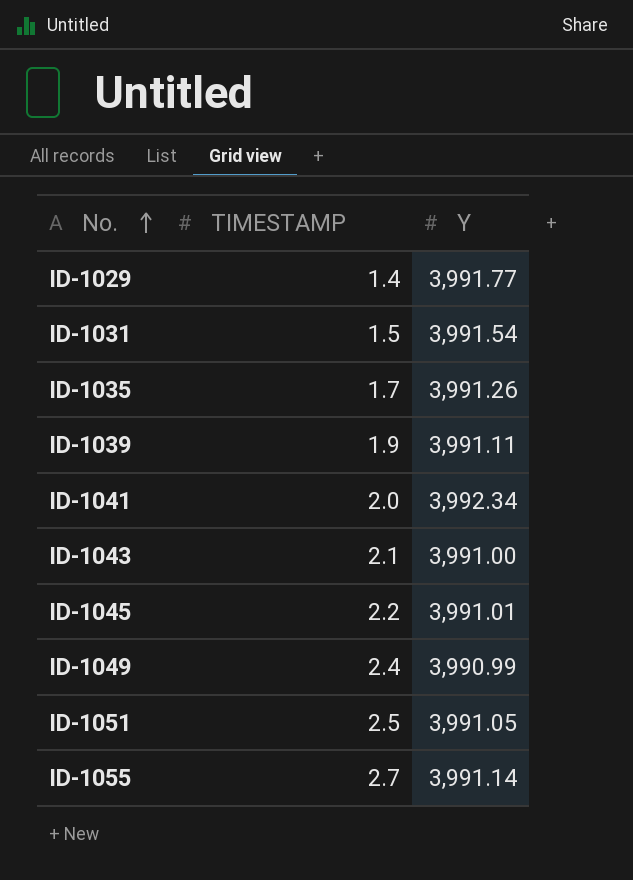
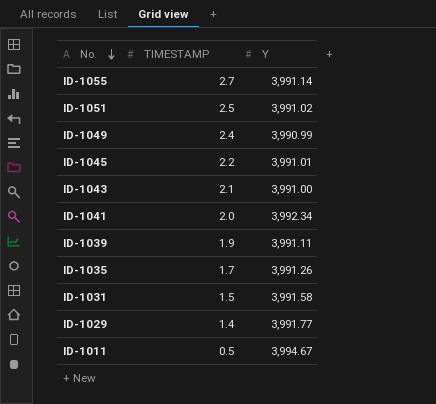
row order: No. ascending -> No. descending
ID-1051 | Y: 3,991.05 -> 3,991.02
ID-1031 | Y: 3,991.54 -> 3,991.58
row ID-1011: none -> 0.5 | 3,994.67

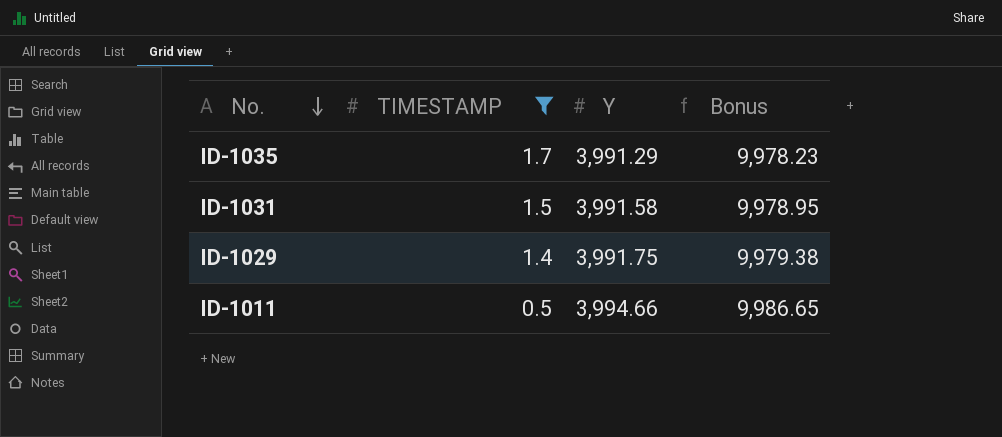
filter: none -> TIMESTAMP <= 1.7
column Bonus | formula: none -> [Y] * 2.5
ID-1035 | Y: 3,991.26 -> 3,991.29
ID-1029 | Y: 3,991.77 -> 3,991.75
ID-1011 | Y: 3,994.67 -> 3,994.66

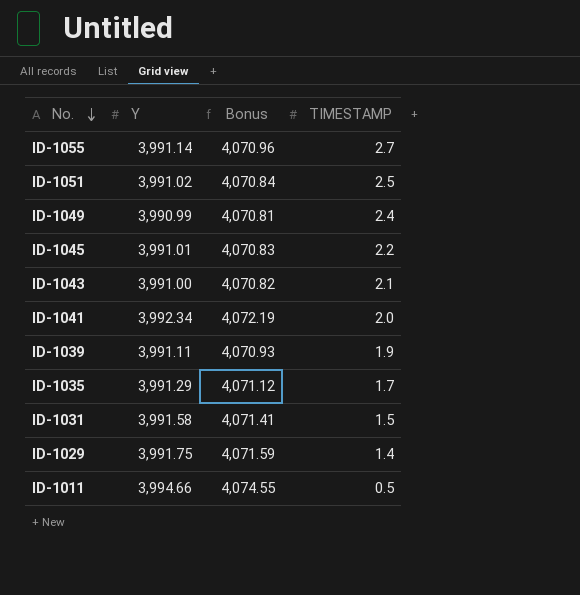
filter: TIMESTAMP <= 1.7 -> none
column Bonus | formula: [Y] * 2.5 -> [Y] * 1.02
column TIMESTAMP | position: 2 -> 4

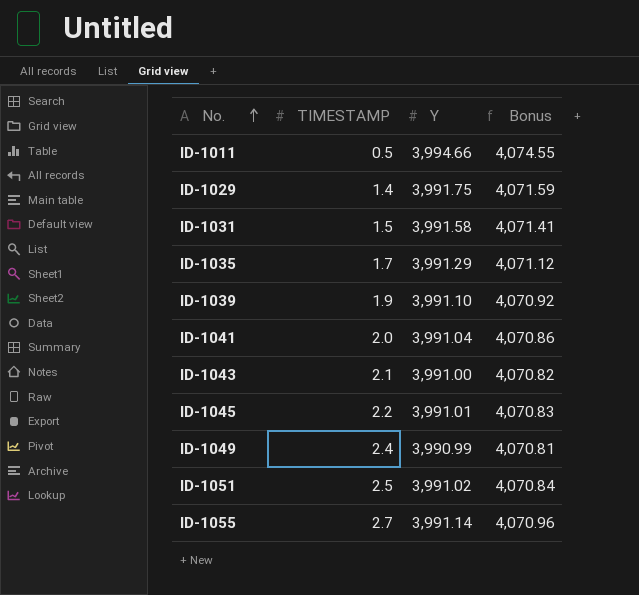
row order: No. descending -> No. ascending
column TIMESTAMP | position: 4 -> 2
ID-1039 | Y: 3,991.11 -> 3,991.10
ID-1039 | Bonus: 4,070.93 -> 4,070.92
ID-1041 | Y: 3,992.34 -> 3,991.04
ID-1041 | Bonus: 4,072.19 -> 4,070.86

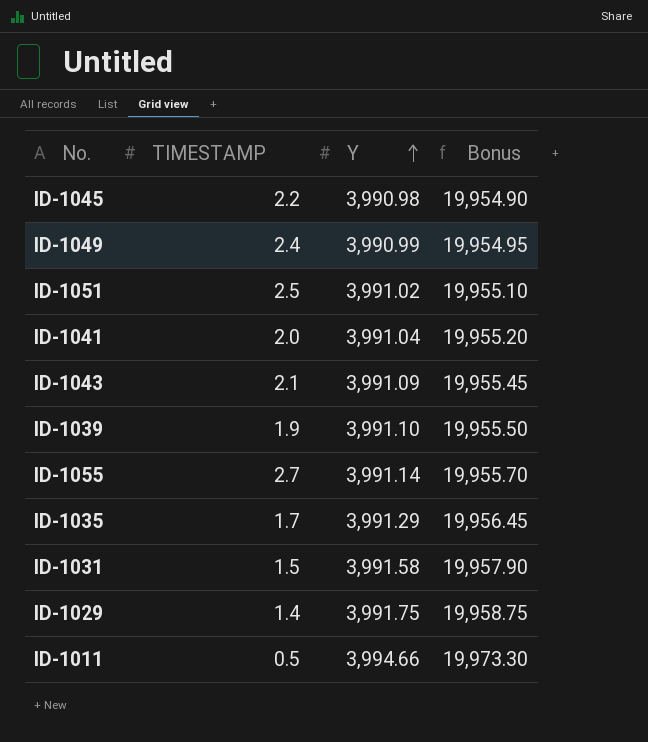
row order: No. ascending -> Y ascending
column Bonus | formula: [Y] * 1.02 -> [Y] * 5
ID-1045 | Y: 3,991.01 -> 3,990.98
ID-1043 | Y: 3,991.00 -> 3,991.09

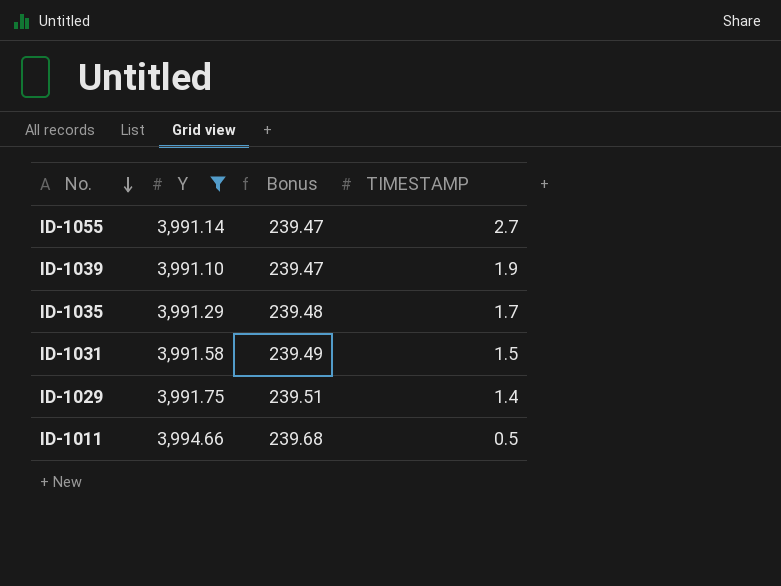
filter: none -> Y >= 3,991.10
row order: Y ascending -> No. descending
column Bonus | formula: [Y] * 5 -> [Y] * 0.06
column TIMESTAMP | position: 2 -> 4

